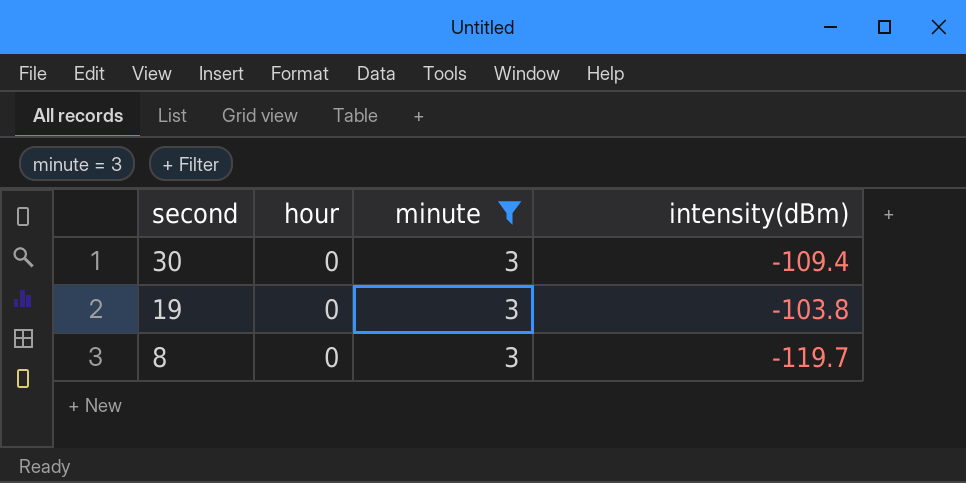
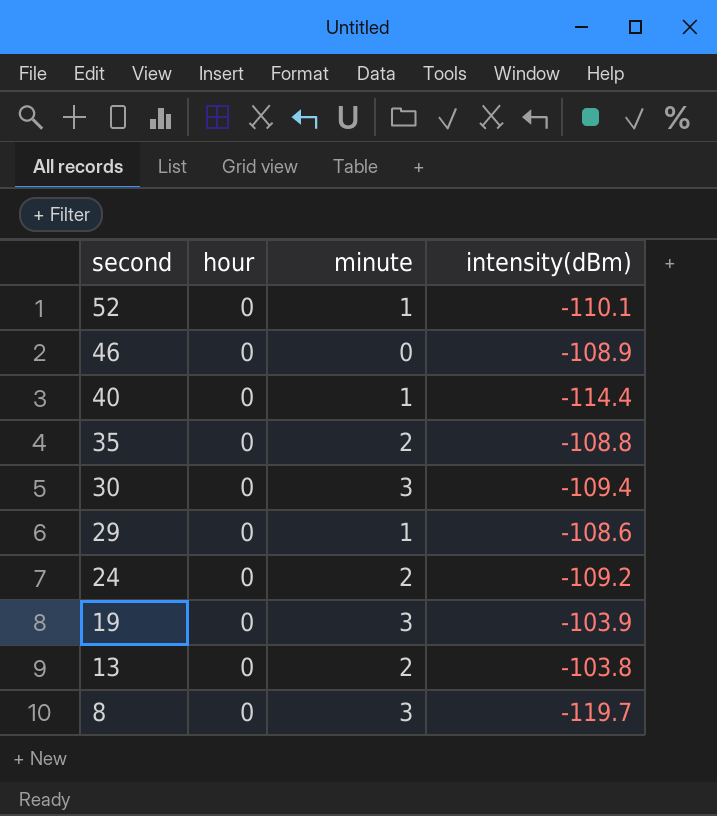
filter: minute = 3 -> none
19 | intensity(dBm): -103.8 -> -103.9

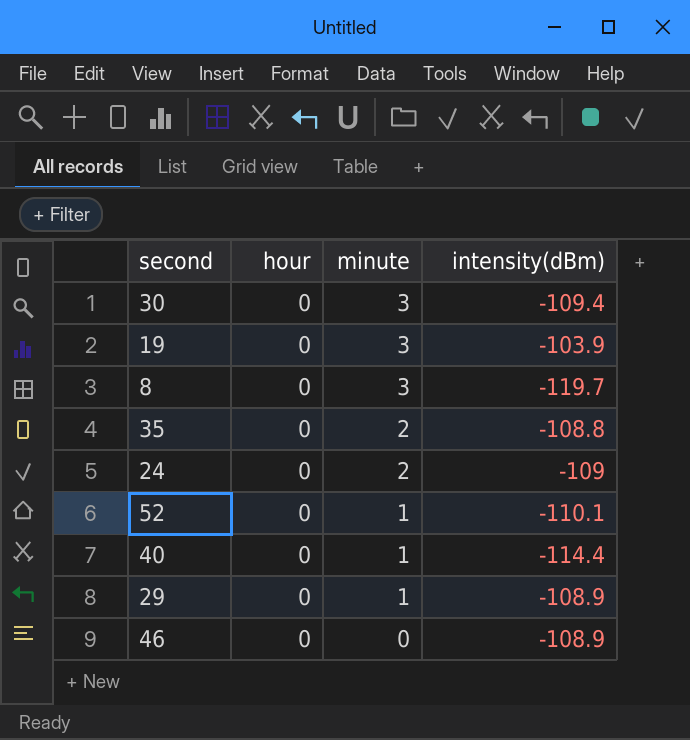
row order: second descending -> minute descending
row 13: 0 | 2 | -103.8 -> none
24 | intensity(dBm): -109.2 -> -109
29 | intensity(dBm): -108.6 -> -108.9

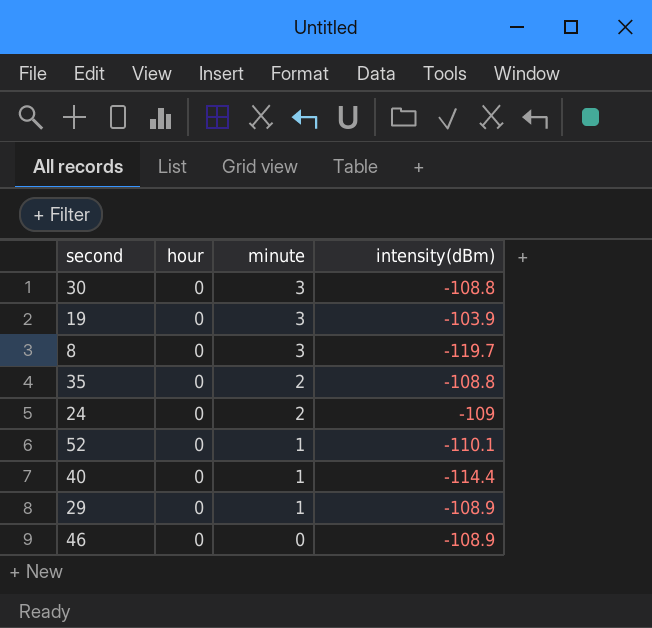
30 | intensity(dBm): -109.4 -> -108.8

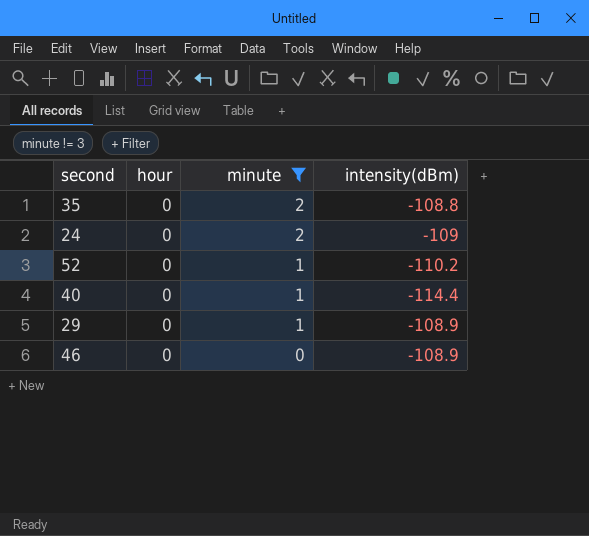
filter: none -> minute != 3
52 | intensity(dBm): -110.1 -> -110.2

